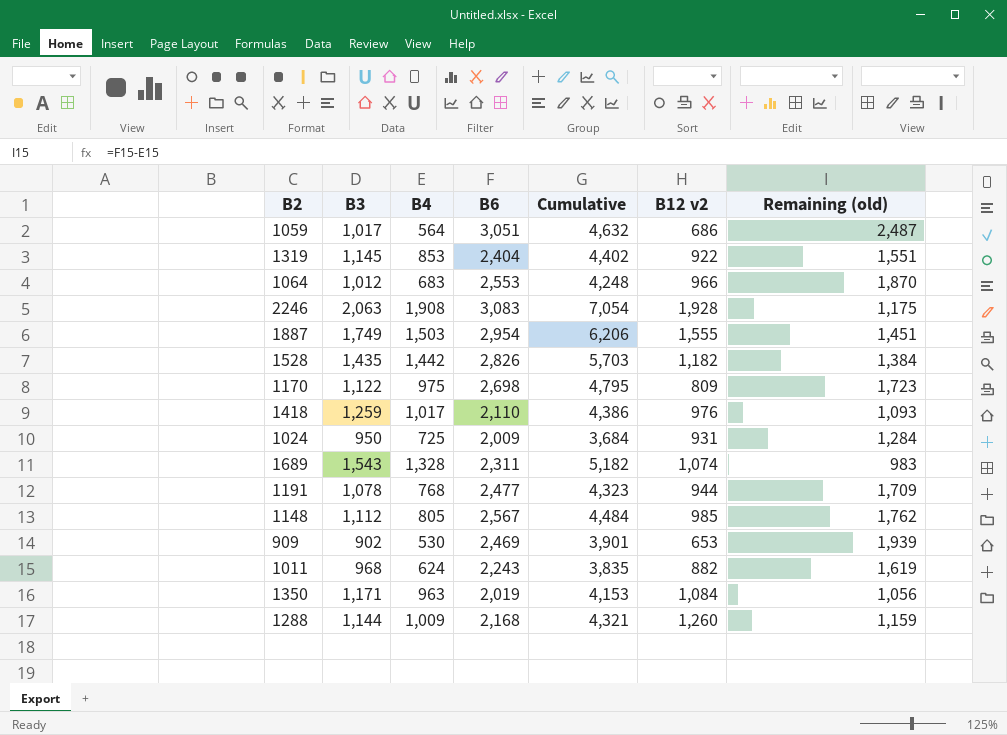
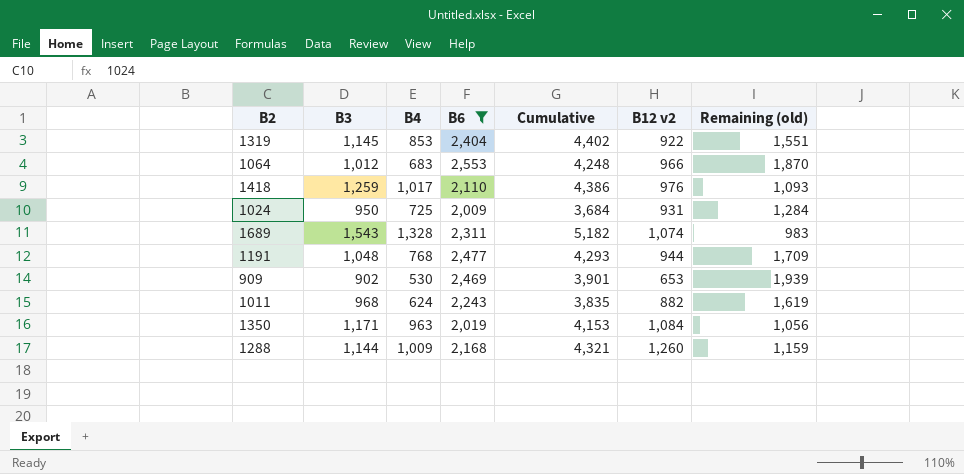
filter: none -> B6 <= 2,553
1191 | B3: 1,078 -> 1,048
1191 | Cumulative: 4,323 -> 4,293

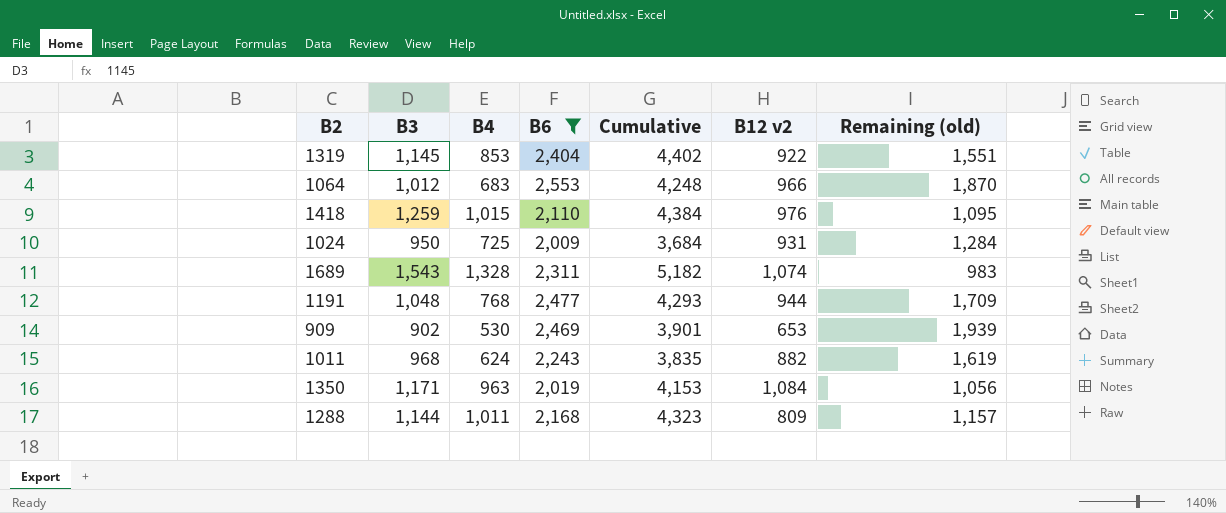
1418 | B4: 1,017 -> 1,015
1418 | Cumulative: 4,386 -> 4,384
1418 | Remaining (old): 1,093 -> 1,095
1288 | B4: 1,009 -> 1,011
1288 | Cumulative: 4,321 -> 4,323
1288 | B12 v2: 1,260 -> 809
1288 | Remaining (old): 1,159 -> 1,157

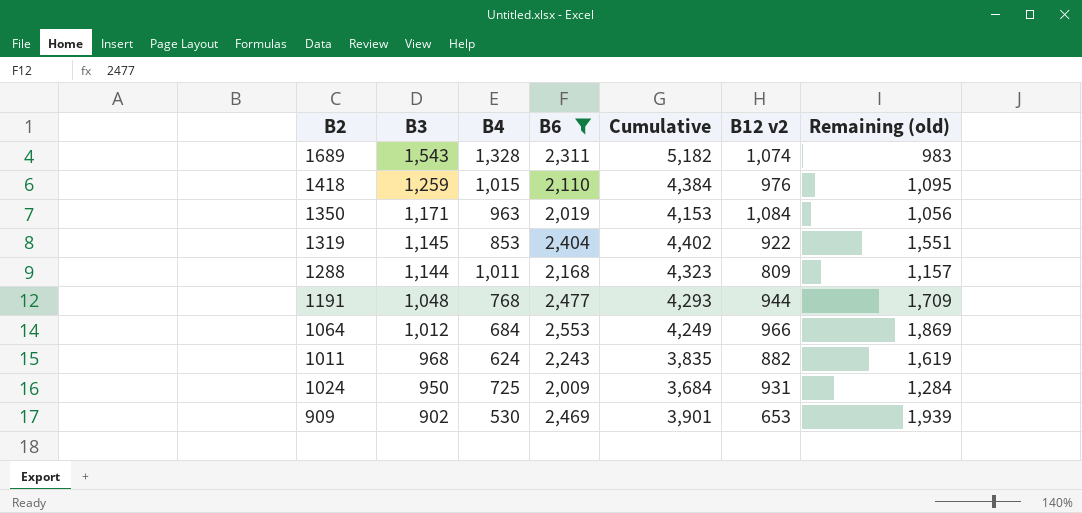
row order: none -> B3 descending
1064 | B4: 683 -> 684
1064 | Cumulative: 4,248 -> 4,249
1064 | Remaining (old): 1,870 -> 1,869

